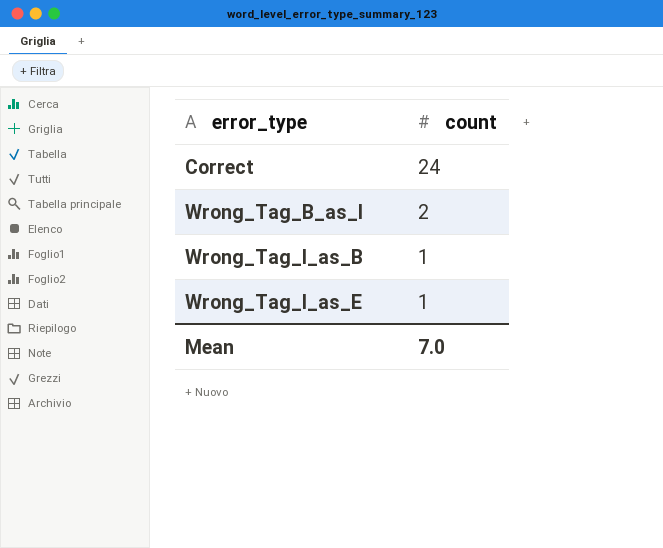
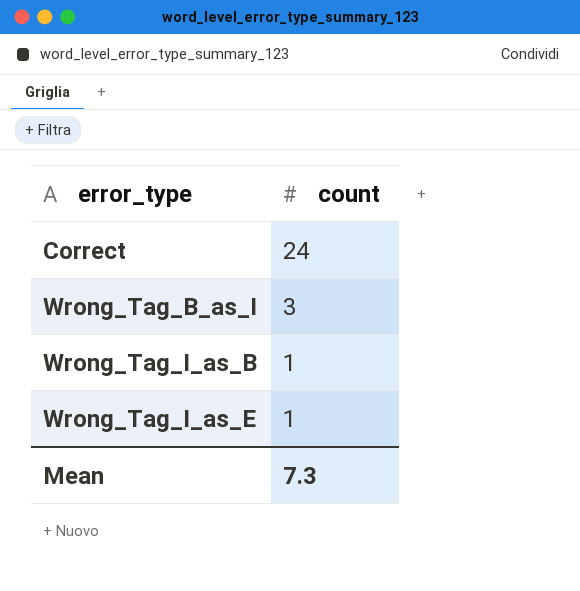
Wrong_Tag_B_as_I | count: 2 -> 3
Mean | count: 7.0 -> 7.3

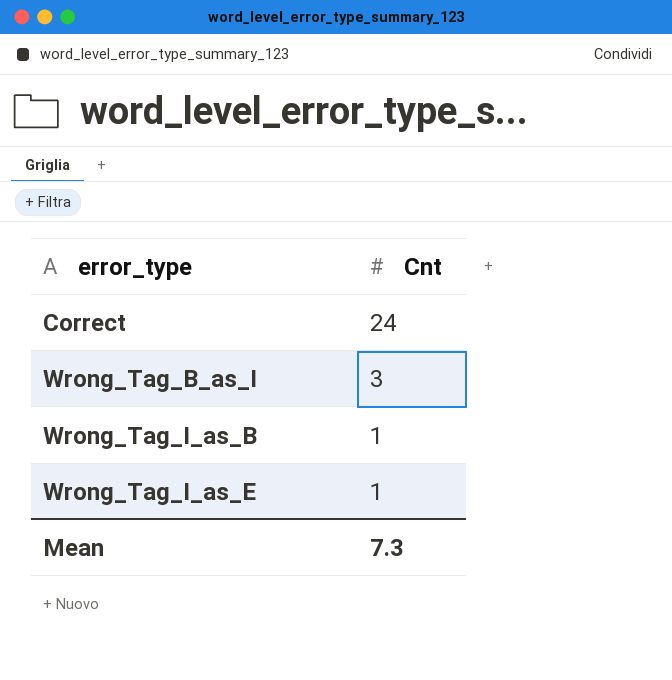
column name: count -> Cnt

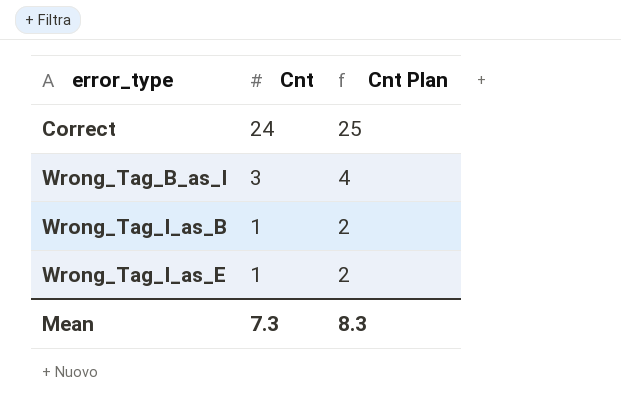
column Cnt Plan | formula: none -> [Cnt] + 1

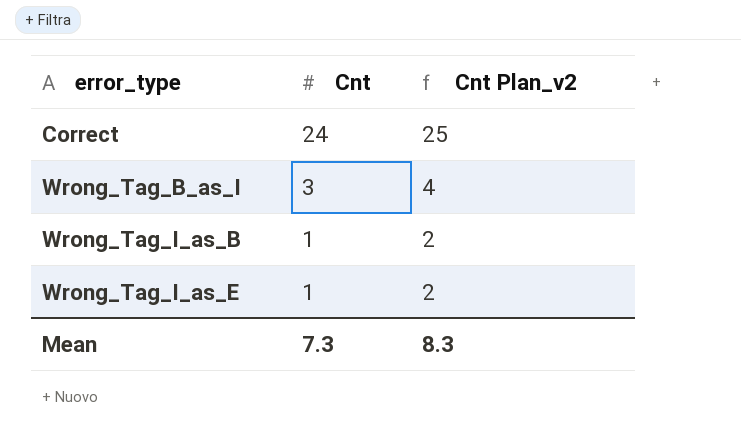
column name: Cnt Plan -> Cnt Plan_v2

